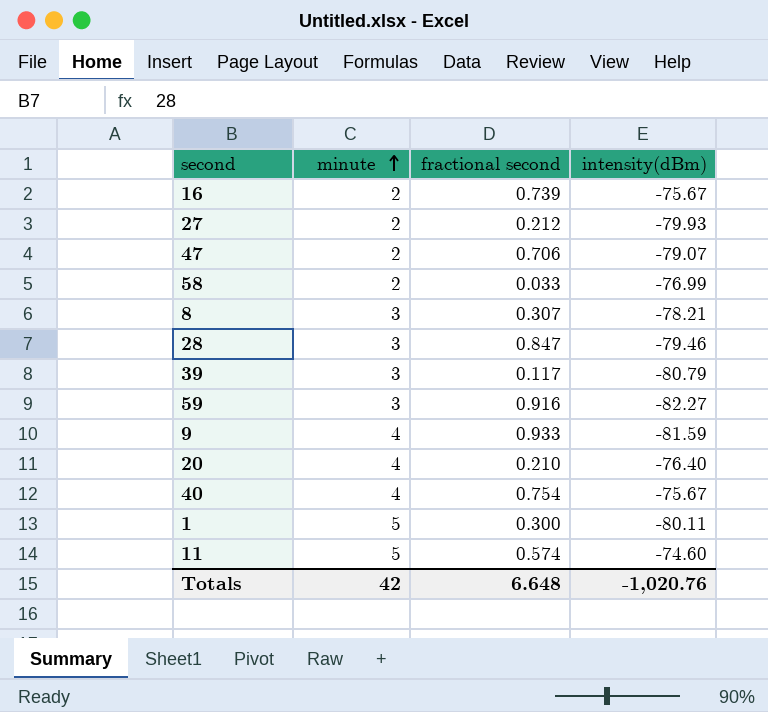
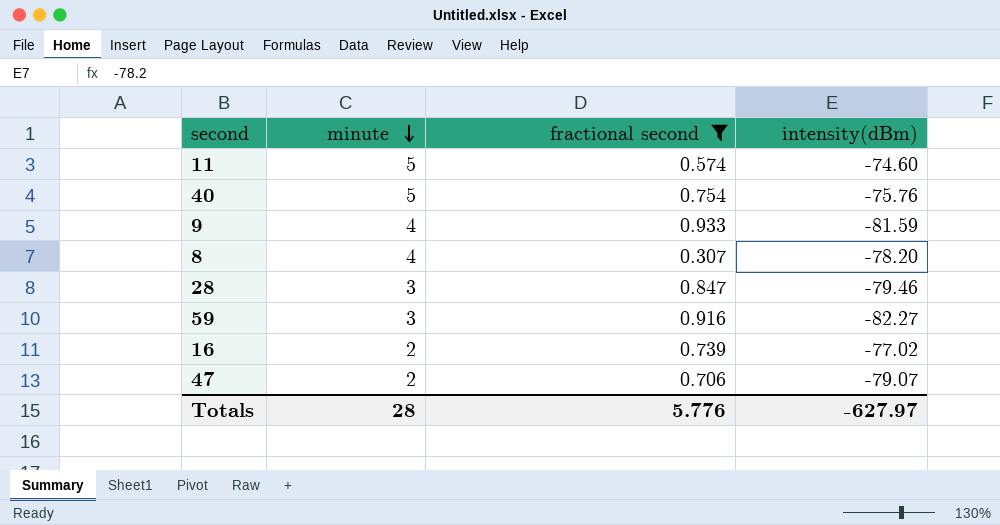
filter: none -> fractional second >= 0.307
row order: minute ascending -> minute descending
40 | minute: 4 -> 5
40 | intensity(dBm): -75.67 -> -75.76
8 | minute: 3 -> 4
8 | intensity(dBm): -78.21 -> -78.20
16 | intensity(dBm): -75.67 -> -77.02
Totals | minute: 42 -> 28
Totals | fractional second: 6.648 -> 5.776
Totals | intensity(dBm): -1,020.76 -> -627.97

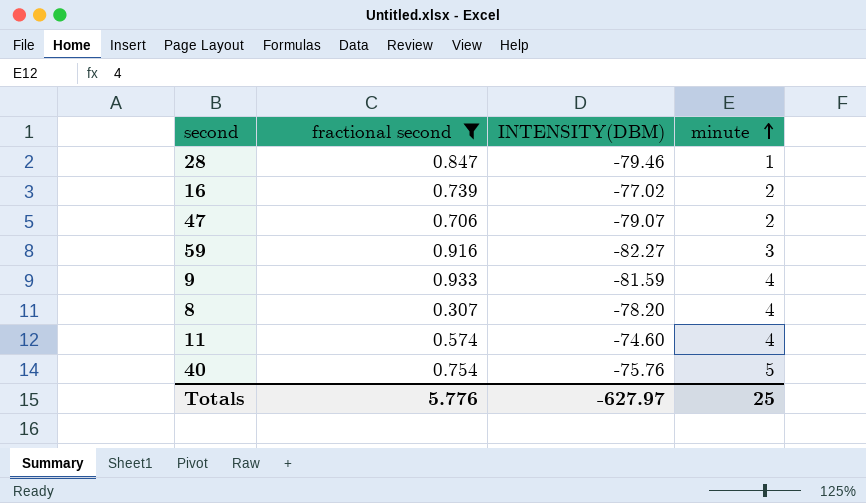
row order: minute descending -> minute ascending
column name: intensity(dBm) -> INTENSITY(DBM)
column minute | position: 2 -> 4
28 | minute: 3 -> 1
11 | minute: 5 -> 4
Totals | minute: 28 -> 25

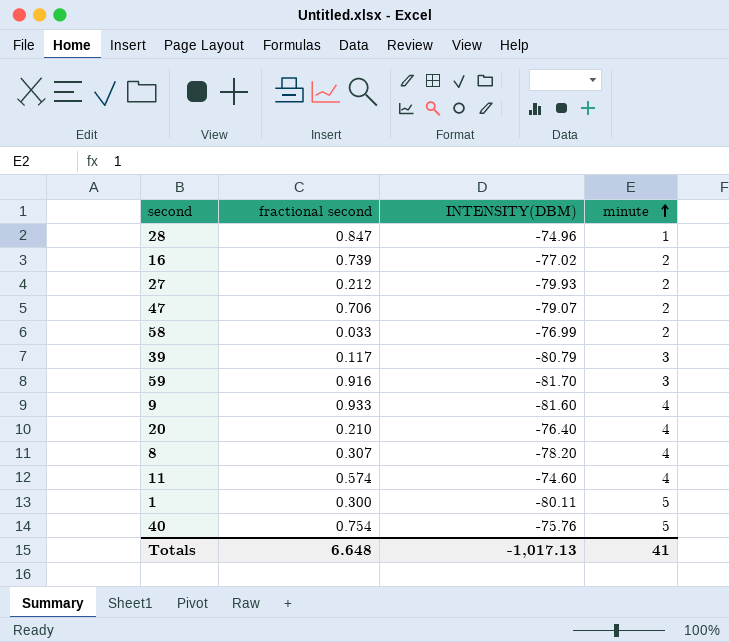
filter: fractional second >= 0.307 -> none
28 | INTENSITY(DBM): -79.46 -> -74.96
59 | INTENSITY(DBM): -82.27 -> -81.70
9 | INTENSITY(DBM): -81.59 -> -81.60
Totals | fractional second: 5.776 -> 6.648
Totals | INTENSITY(DBM): -627.97 -> -1,017.13
Totals | minute: 25 -> 41

